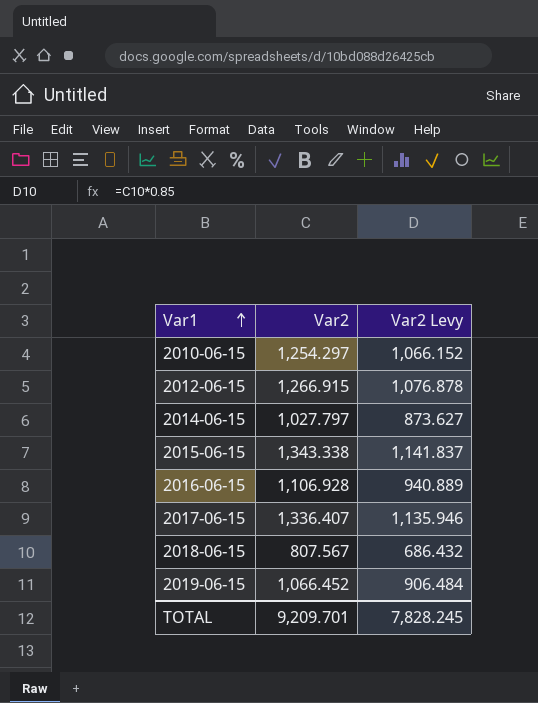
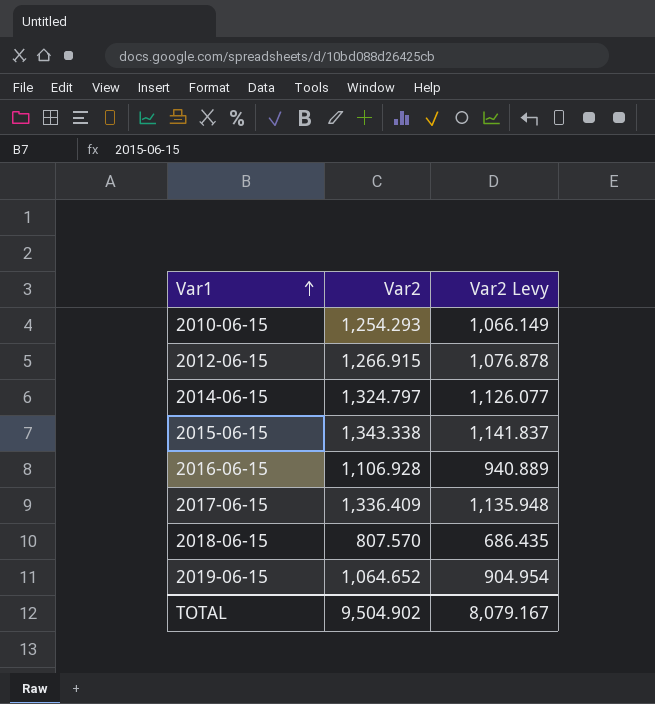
2010-06-15 | Var2: 1,254.297 -> 1,254.293
2010-06-15 | Var2 Levy: 1,066.152 -> 1,066.149
2014-06-15 | Var2: 1,027.797 -> 1,324.797
2014-06-15 | Var2 Levy: 873.627 -> 1,126.077
2017-06-15 | Var2: 1,336.407 -> 1,336.409
2017-06-15 | Var2 Levy: 1,135.946 -> 1,135.948
2018-06-15 | Var2: 807.567 -> 807.570
2018-06-15 | Var2 Levy: 686.432 -> 686.435
2019-06-15 | Var2: 1,066.452 -> 1,064.652
2019-06-15 | Var2 Levy: 906.484 -> 904.954
TOTAL | Var2: 9,209.701 -> 9,504.902
TOTAL | Var2 Levy: 7,828.245 -> 8,079.167

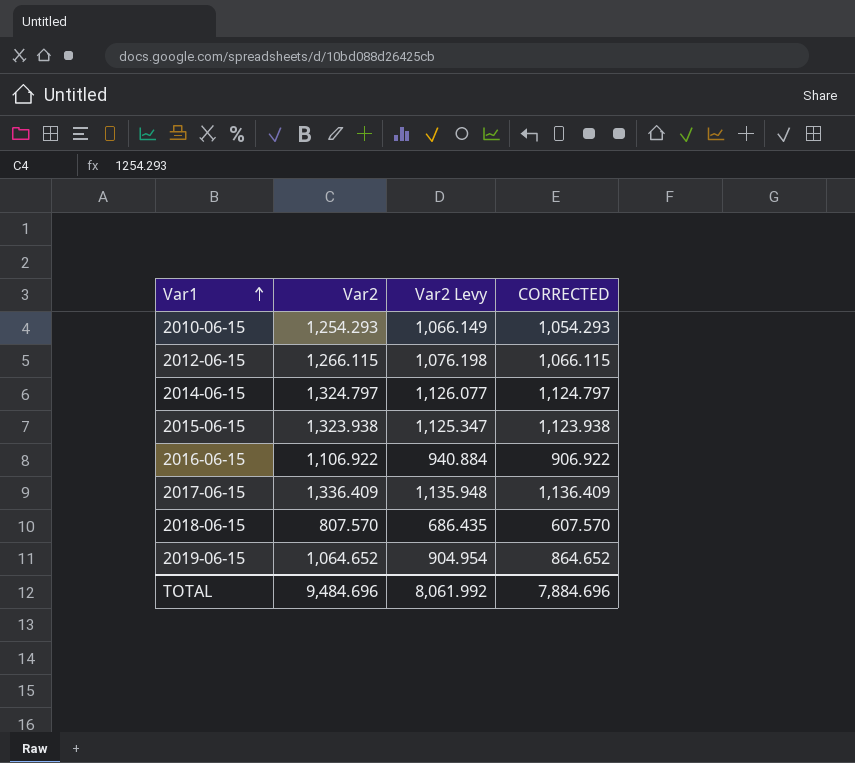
column CORRECTED | formula: none -> [Var2] - 200
2012-06-15 | Var2: 1,266.915 -> 1,266.115
2012-06-15 | Var2 Levy: 1,076.878 -> 1,076.198
2015-06-15 | Var2: 1,343.338 -> 1,323.938
2015-06-15 | Var2 Levy: 1,141.837 -> 1,125.347
2016-06-15 | Var2: 1,106.928 -> 1,106.922
2016-06-15 | Var2 Levy: 940.889 -> 940.884
TOTAL | Var2: 9,504.902 -> 9,484.696
TOTAL | Var2 Levy: 8,079.167 -> 8,061.992

